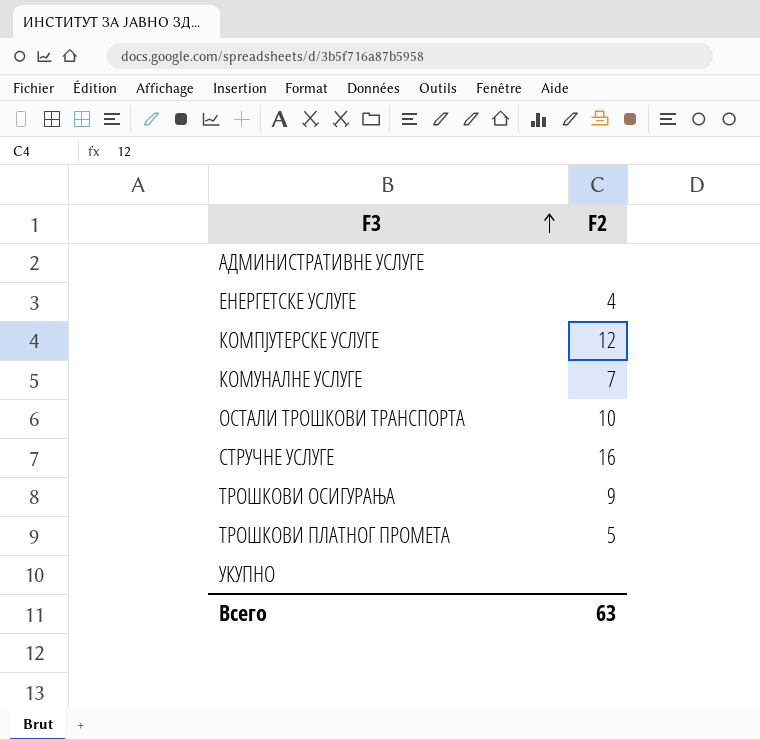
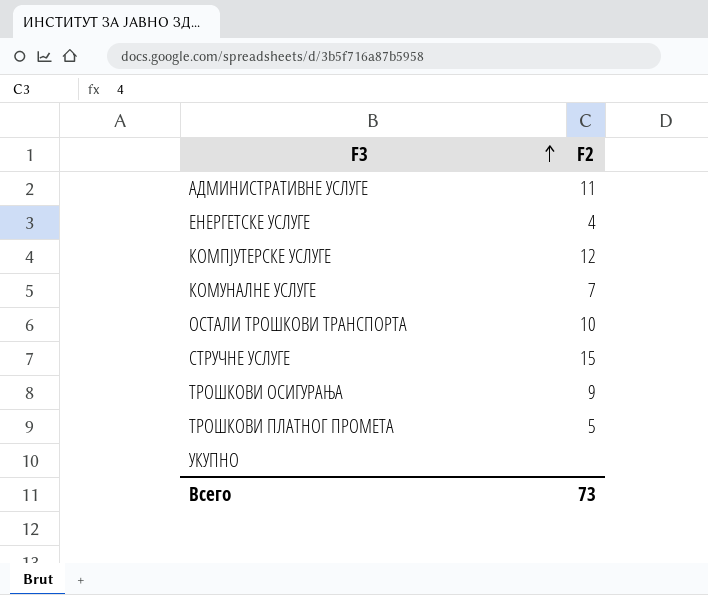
АДМИНИСТРАТИВНЕ УСЛУГЕ | F2: none -> 11
СТРУЧНЕ УСЛУГЕ | F2: 16 -> 15
Всего | F2: 63 -> 73

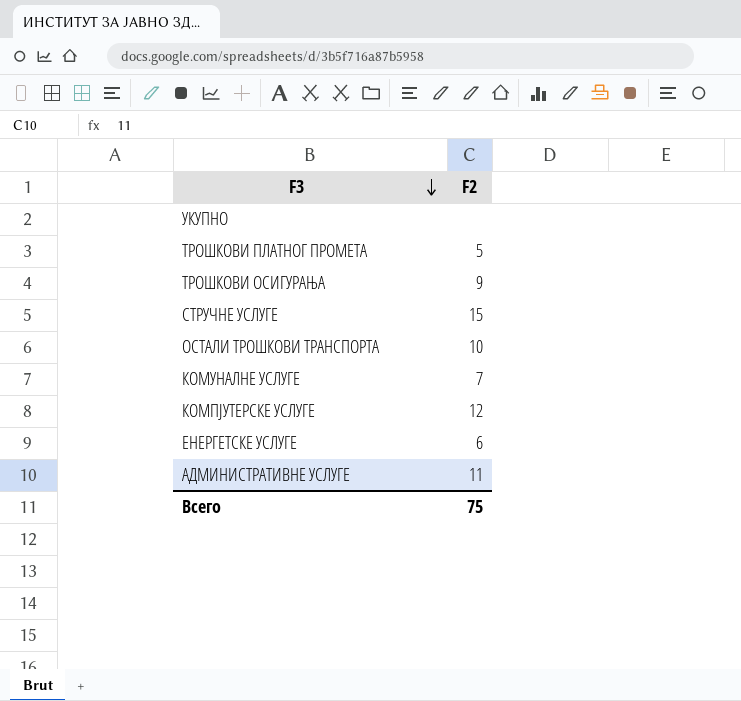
row order: F3 ascending -> F3 descending
ЕНЕРГЕТСКЕ УСЛУГЕ | F2: 4 -> 6
Всего | F2: 73 -> 75

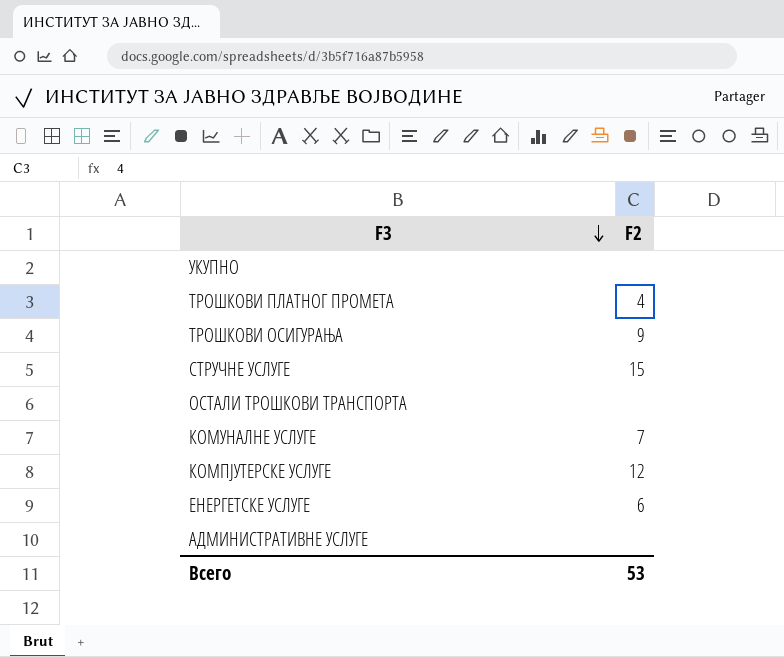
ТРОШКОВИ ПЛАТНОГ ПРОМЕТА | F2: 5 -> 4
ОСТАЛИ ТРОШКОВИ ТРАНСПОРТА | F2: 10 -> none
АДМИНИСТРАТИВНЕ УСЛУГЕ | F2: 11 -> none
Всего | F2: 75 -> 53

